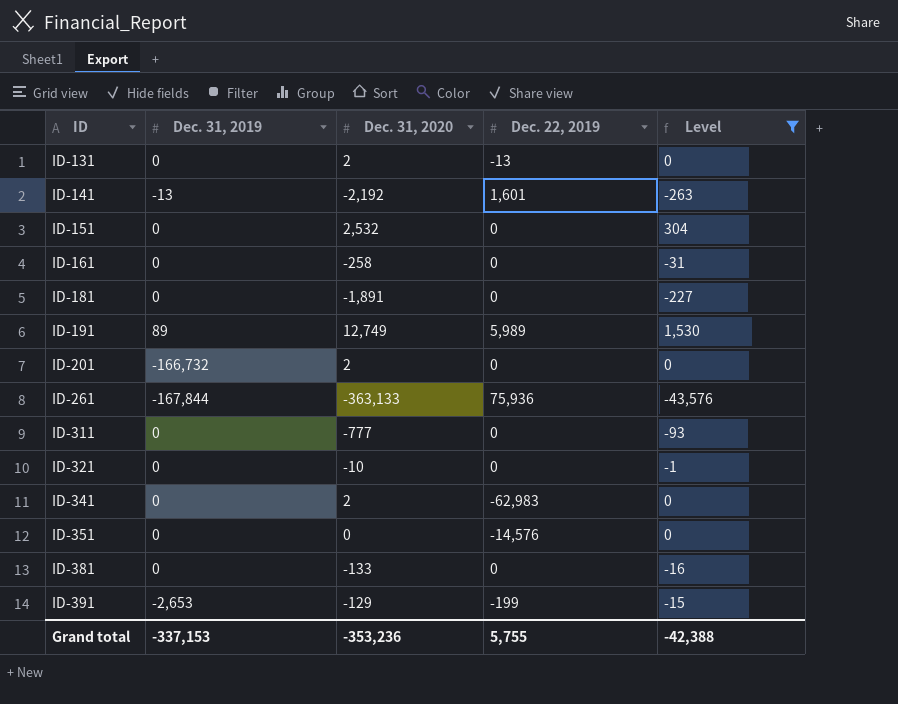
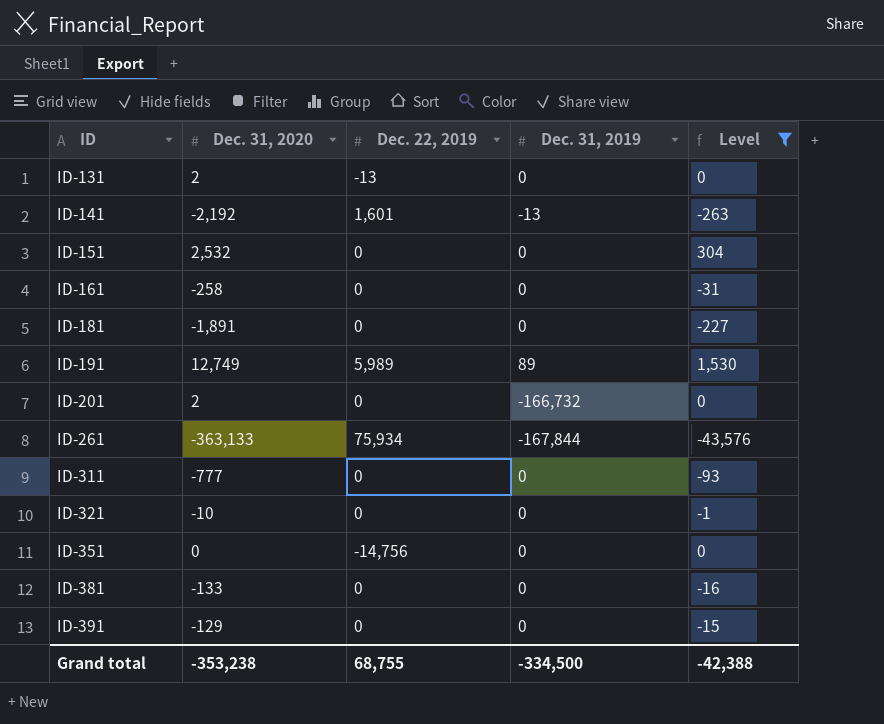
column Dec. 31, 2019 | position: 2 -> 4
row ID-341: 0 | 2 | -62,983 | 0 -> none
ID-261 | Dec. 22, 2019: 75,936 -> 75,934
ID-351 | Dec. 22, 2019: -14,576 -> -14,756
ID-391 | Dec. 22, 2019: -199 -> 0
ID-391 | Dec. 31, 2019: -2,653 -> 0
Grand total | Dec. 31, 2020: -353,236 -> -353,238
Grand total | Dec. 22, 2019: 5,755 -> 68,755
Grand total | Dec. 31, 2019: -337,153 -> -334,500

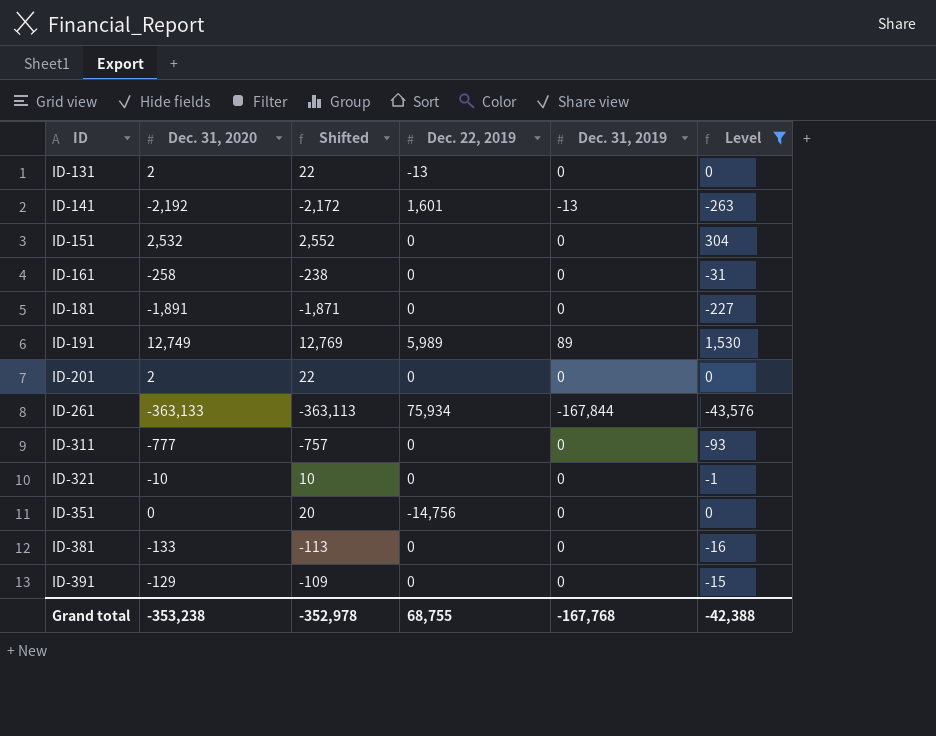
column Shifted | formula: none -> [Dec. 31, 2020] + 20
ID-201 | Dec. 31, 2019: -166,732 -> 0
Grand total | Dec. 31, 2019: -334,500 -> -167,768

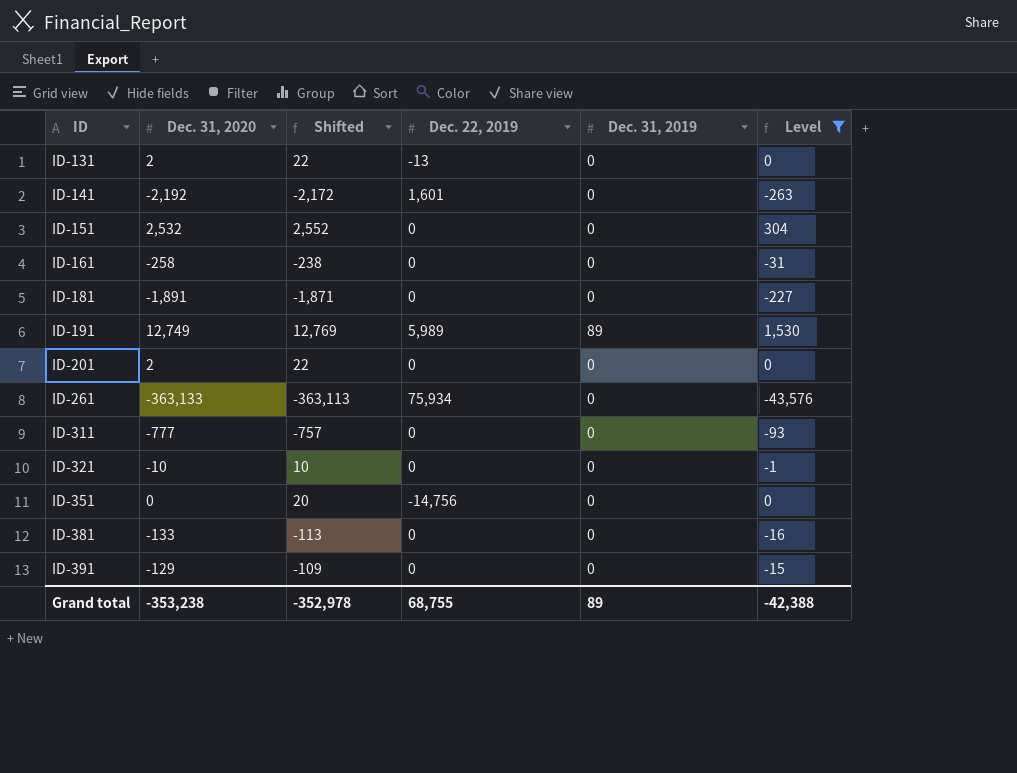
ID-141 | Dec. 31, 2019: -13 -> 0
ID-261 | Dec. 31, 2019: -167,844 -> 0
Grand total | Dec. 31, 2019: -167,768 -> 89

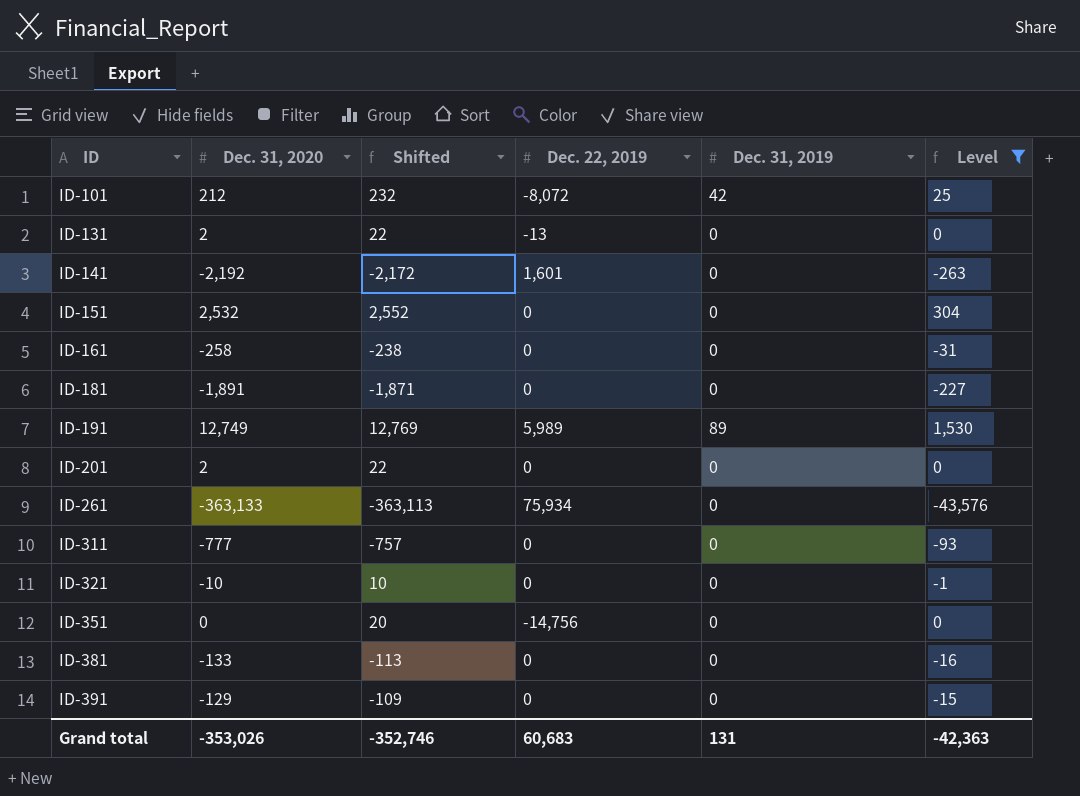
row ID-101: none -> 212 | 232 | -8,072 | 42 | 25
Grand total | Dec. 31, 2020: -353,238 -> -353,026
Grand total | Shifted: -352,978 -> -352,746
Grand total | Dec. 22, 2019: 68,755 -> 60,683
Grand total | Dec. 31, 2019: 89 -> 131
Grand total | Level: -42,388 -> -42,363

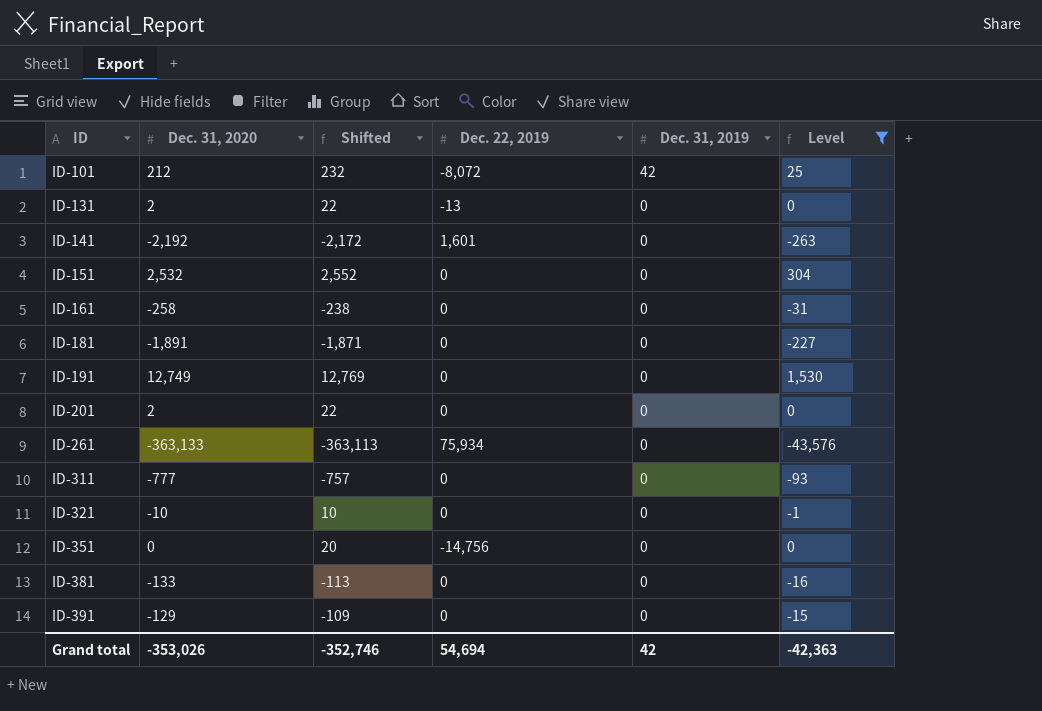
ID-191 | Dec. 22, 2019: 5,989 -> 0
ID-191 | Dec. 31, 2019: 89 -> 0
Grand total | Dec. 22, 2019: 60,683 -> 54,694
Grand total | Dec. 31, 2019: 131 -> 42

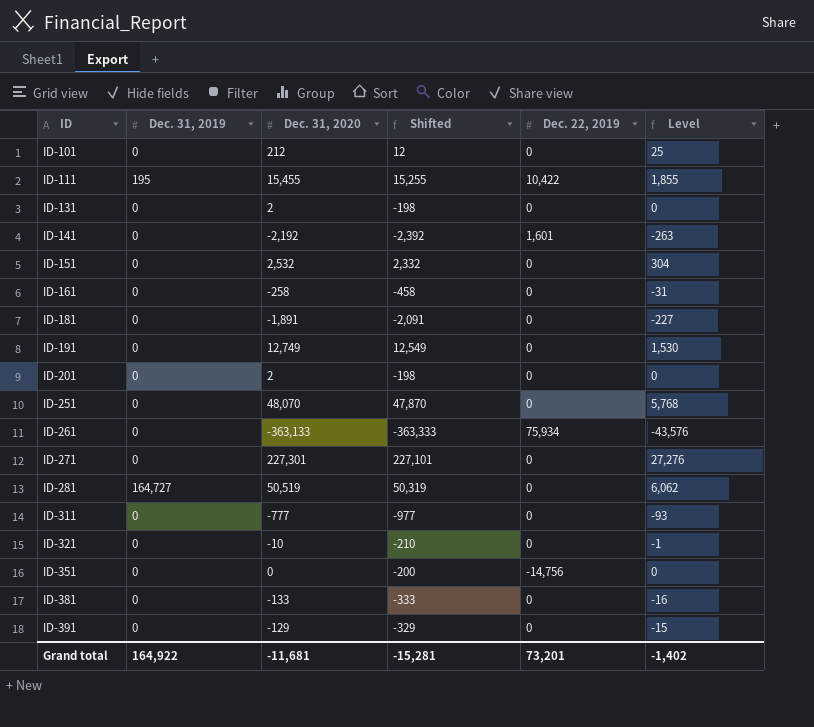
filter: Level <= 1,530 -> none
column Dec. 31, 2019 | position: 5 -> 2
column Shifted | formula: [Dec. 31, 2020] + 20 -> [Dec. 31, 2020] - 200
ID-101 | Dec. 31, 2019: 42 -> 0
ID-101 | Dec. 22, 2019: -8,072 -> 0
ID-131 | Dec. 22, 2019: -13 -> 0
Grand total | Dec. 31, 2019: 42 -> 164,922
Grand total | Dec. 31, 2020: -353,026 -> -11,681
Grand total | Shifted: -352,746 -> -15,281
Grand total | Dec. 22, 2019: 54,694 -> 73,201
Grand total | Level: -42,363 -> -1,402

